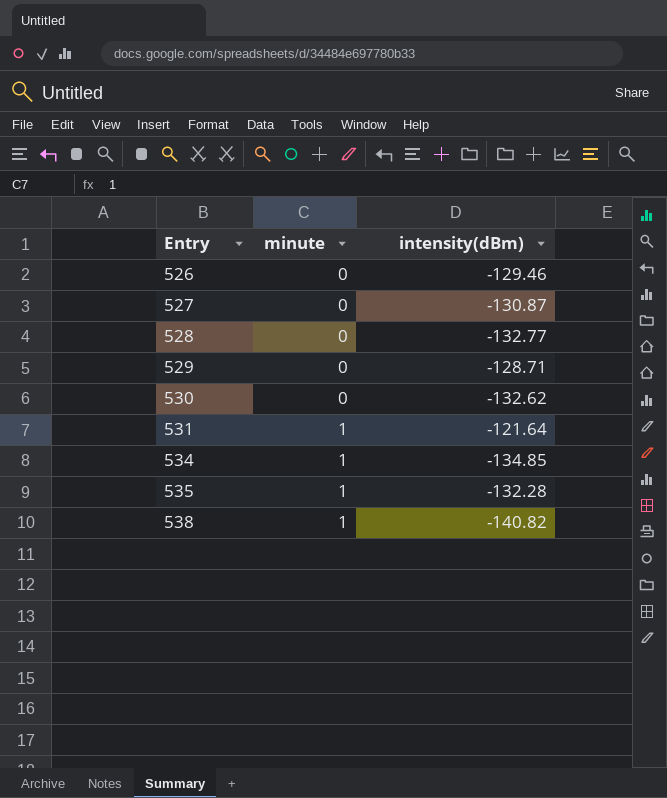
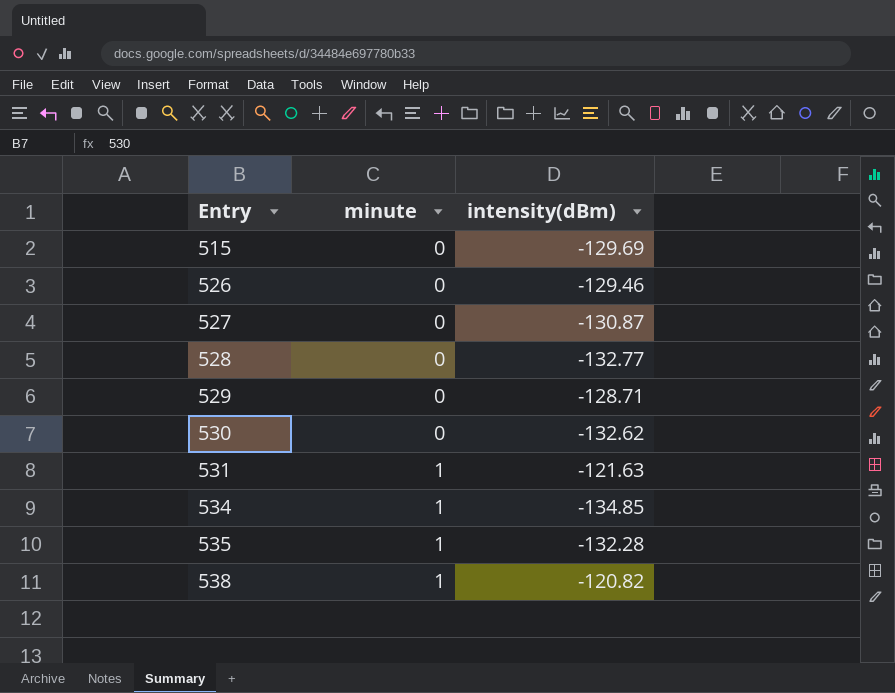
row 515: none -> 0 | -129.69
531 | intensity(dBm): -121.64 -> -121.63
538 | intensity(dBm): -140.82 -> -120.82

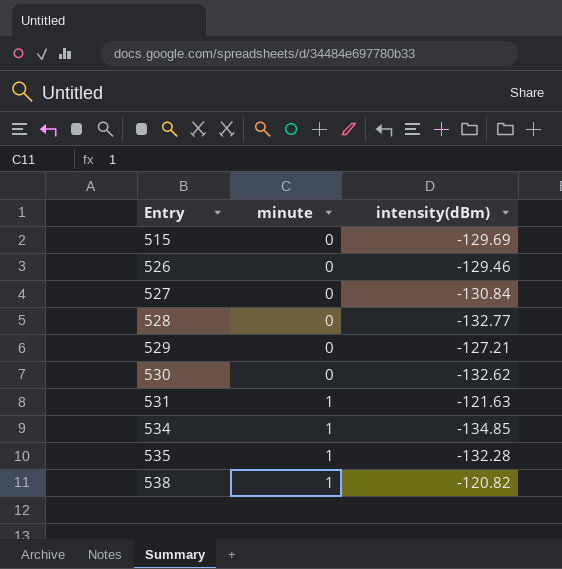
527 | intensity(dBm): -130.87 -> -130.84
529 | intensity(dBm): -128.71 -> -127.21

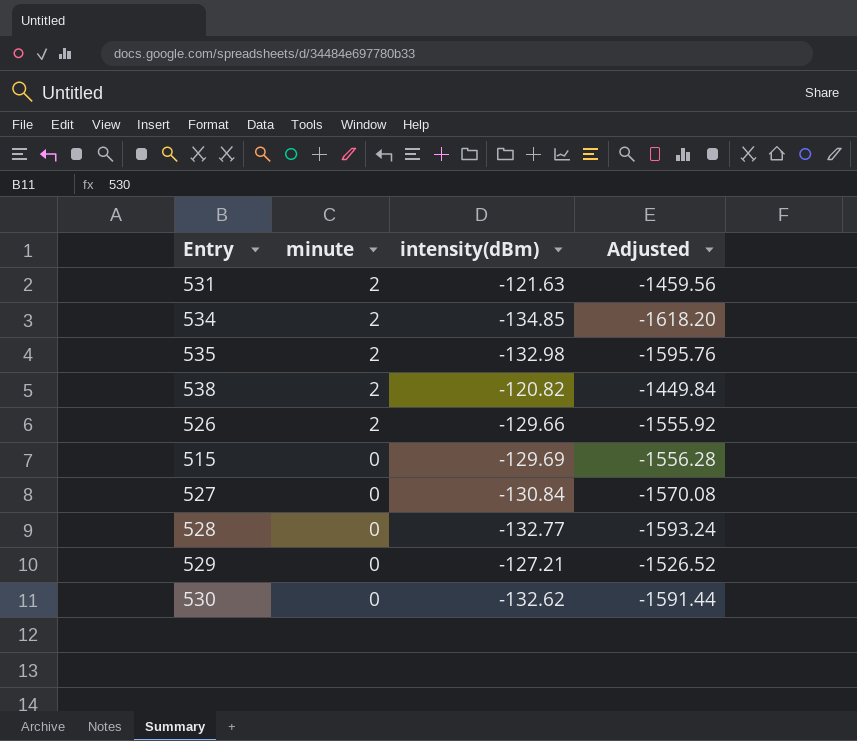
row order: Entry ascending -> minute descending
column Adjusted | formula: none -> [intensity(dBm)] * 12
531 | minute: 1 -> 2
534 | minute: 1 -> 2
535 | minute: 1 -> 2
535 | intensity(dBm): -132.28 -> -132.98
538 | minute: 1 -> 2
526 | minute: 0 -> 2
526 | intensity(dBm): -129.46 -> -129.66

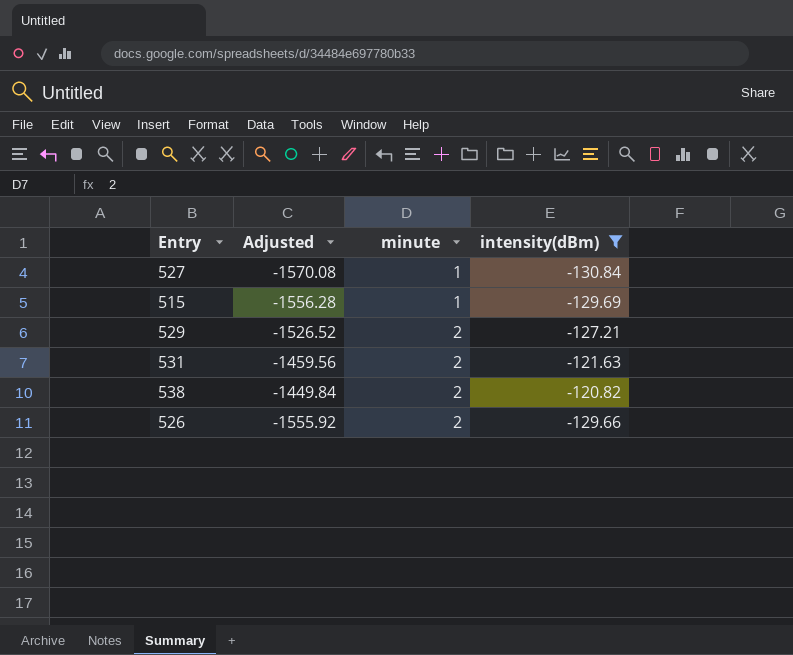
filter: none -> intensity(dBm) >= -130.84
row order: minute descending -> minute ascending
column Adjusted | position: 4 -> 2
527 | minute: 0 -> 1
515 | minute: 0 -> 1
529 | minute: 0 -> 2

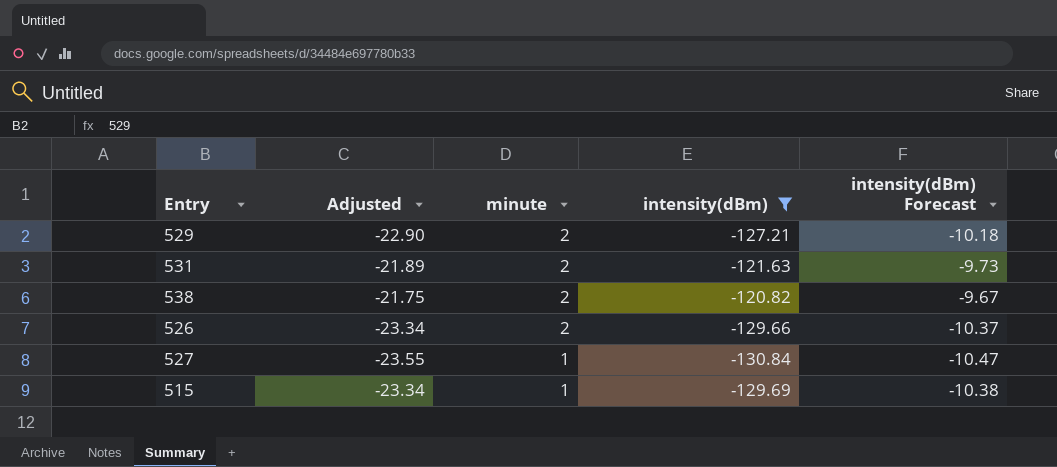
row order: minute ascending -> minute descending
column Adjusted | formula: [intensity(dBm)] * 12 -> [intensity(dBm)] * 0.18
column intensity(dBm) Forecast | formula: none -> [intensity(dBm)] * 0.08

